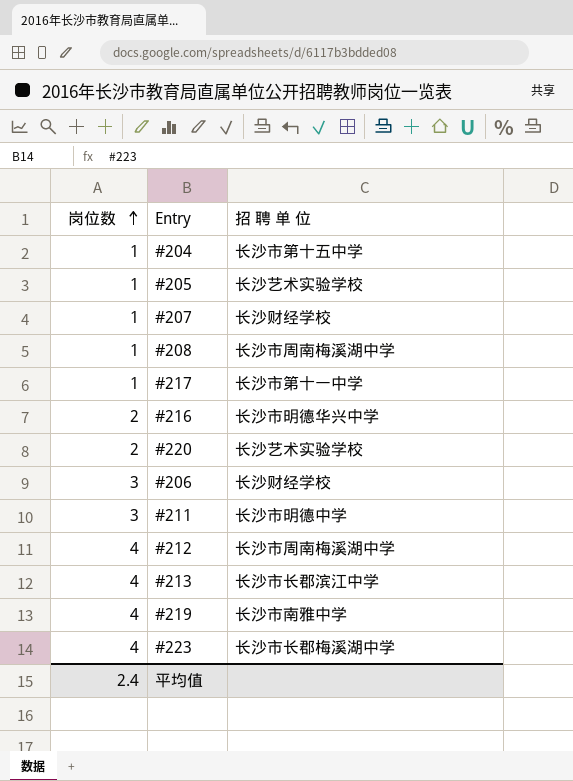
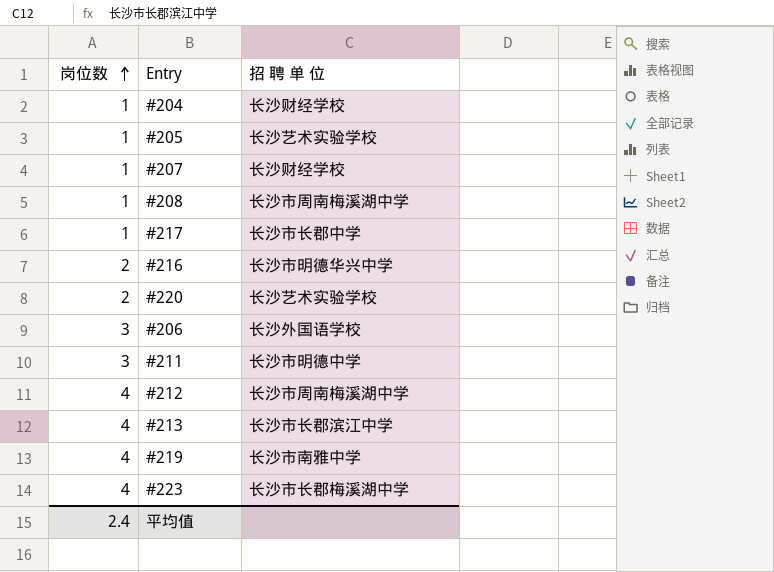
#204 | 招 聘 单 位: 长沙市第十五中学 -> 长沙财经学校
#217 | 招 聘 单 位: 长沙市第十一中学 -> 长沙市长郡中学
#206 | 招 聘 单 位: 长沙财经学校 -> 长沙外国语学校

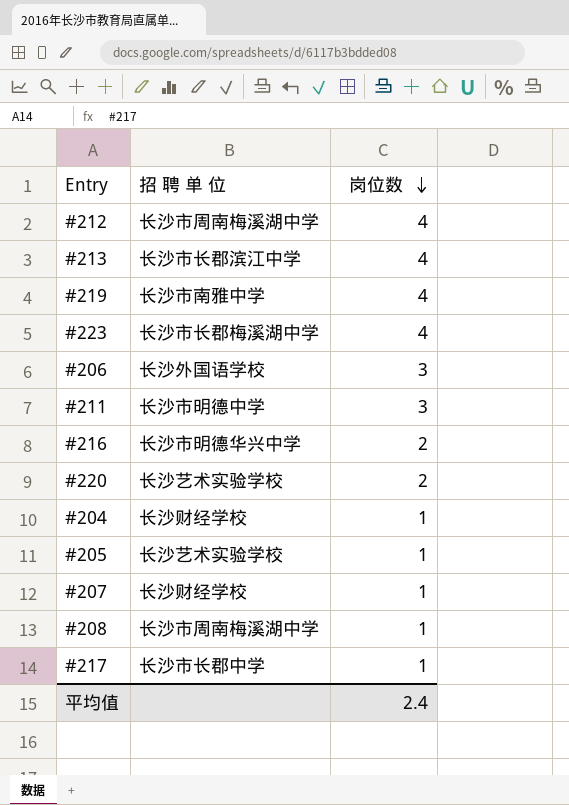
row order: 岗位数 ascending -> 岗位数 descending
column 岗位数 | position: 1 -> 3

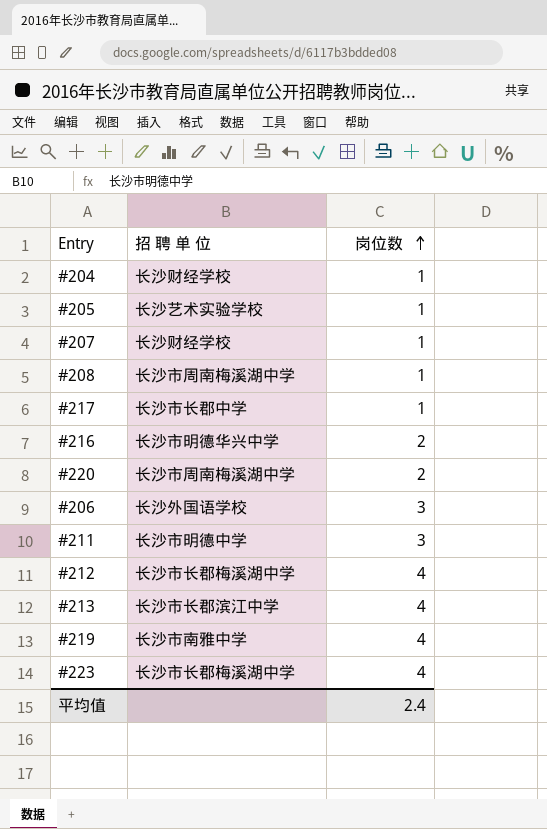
row order: 岗位数 descending -> 岗位数 ascending
#220 | 招 聘 单 位: 长沙艺术实验学校 -> 长沙市周南梅溪湖中学
#212 | 招 聘 单 位: 长沙市周南梅溪湖中学 -> 长沙市长郡梅溪湖中学

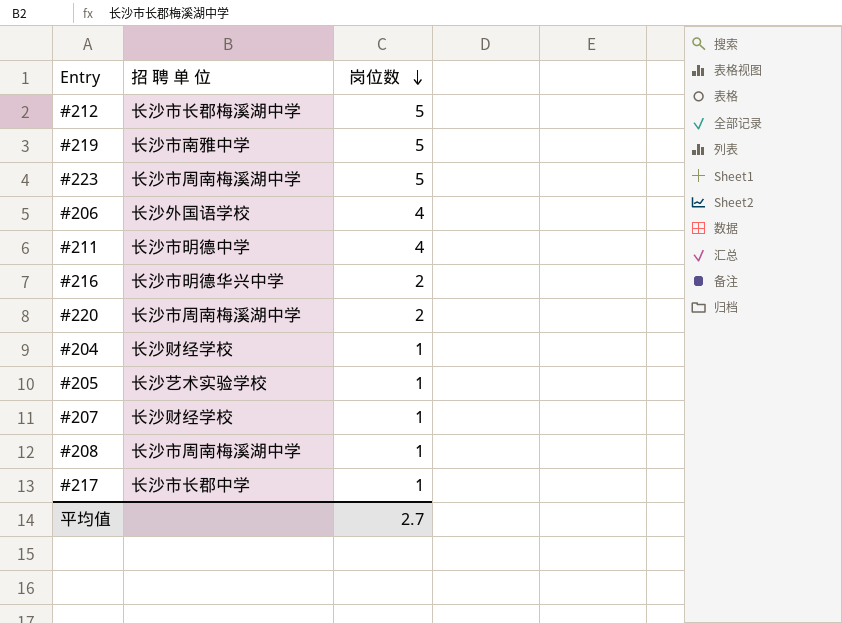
row order: 岗位数 ascending -> 岗位数 descending
row #213: 长沙市长郡滨江中学 | 4 -> none
#212 | 岗位数: 4 -> 5
#219 | 岗位数: 4 -> 5
#223 | 招 聘 单 位: 长沙市长郡梅溪湖中学 -> 长沙市周南梅溪湖中学
#223 | 岗位数: 4 -> 5
#206 | 岗位数: 3 -> 4
#211 | 岗位数: 3 -> 4
平均值 | 岗位数: 2.4 -> 2.7

